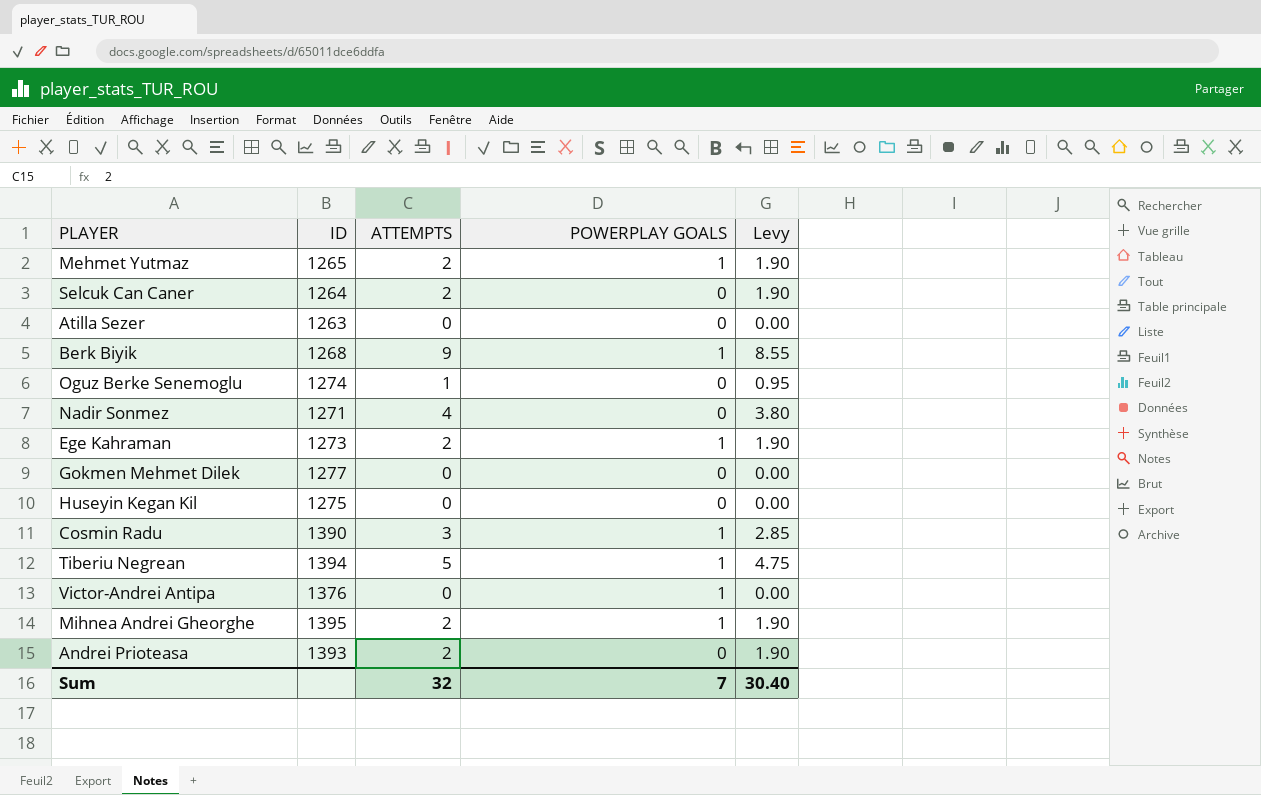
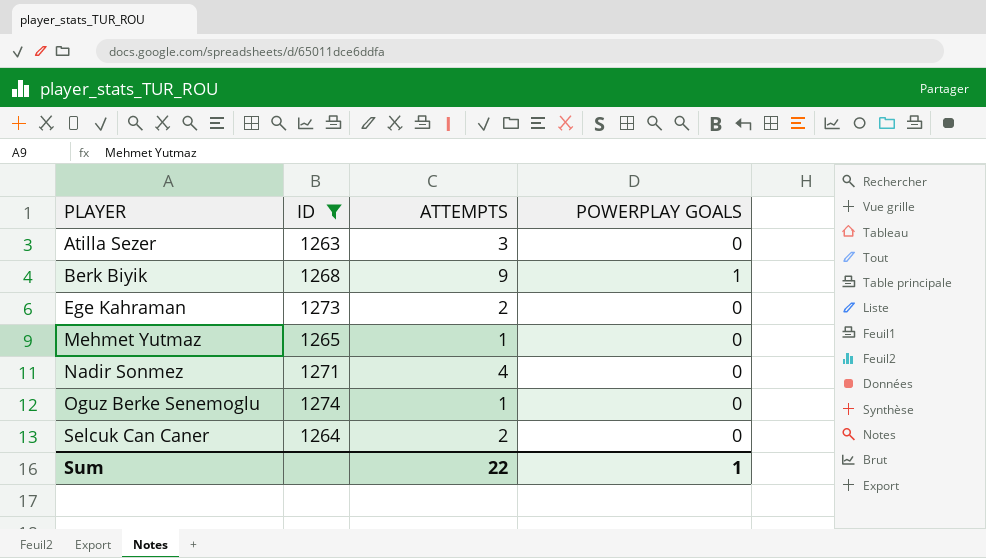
filter: none -> ID <= 1274
row order: none -> PLAYER ascending
column Levy | formula: [ATTEMPTS] * 0.95 -> none
Atilla Sezer | ATTEMPTS: 0 -> 3
Ege Kahraman | POWERPLAY GOALS: 1 -> 0
Mehmet Yutmaz | ATTEMPTS: 2 -> 1
Mehmet Yutmaz | POWERPLAY GOALS: 1 -> 0
Sum | ATTEMPTS: 32 -> 22
Sum | POWERPLAY GOALS: 7 -> 1

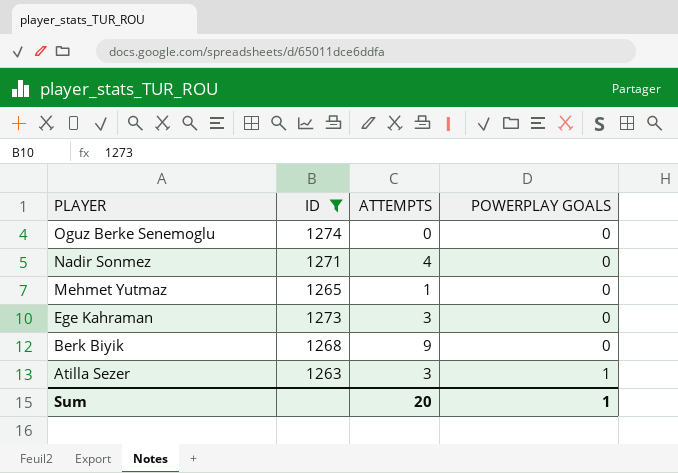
row order: PLAYER ascending -> PLAYER descending
row Selcuk Can Caner: 1264 | 2 | 0 -> none
Oguz Berke Senemoglu | ATTEMPTS: 1 -> 0
Ege Kahraman | ATTEMPTS: 2 -> 3
Berk Biyik | POWERPLAY GOALS: 1 -> 0
Atilla Sezer | POWERPLAY GOALS: 0 -> 1
Sum | ATTEMPTS: 22 -> 20

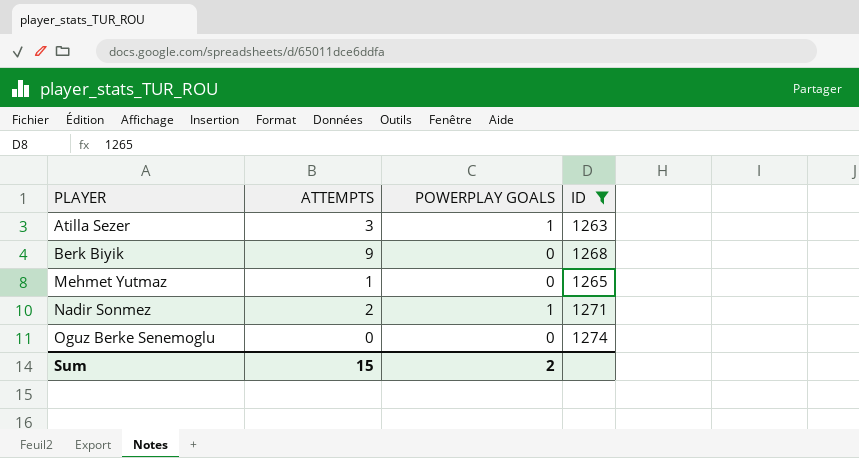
row order: PLAYER descending -> PLAYER ascending
column ID | position: 2 -> 4
row Ege Kahraman: 1273 | 3 | 0 -> none
Nadir Sonmez | ATTEMPTS: 4 -> 2
Nadir Sonmez | POWERPLAY GOALS: 0 -> 1
Sum | ATTEMPTS: 20 -> 15
Sum | POWERPLAY GOALS: 1 -> 2

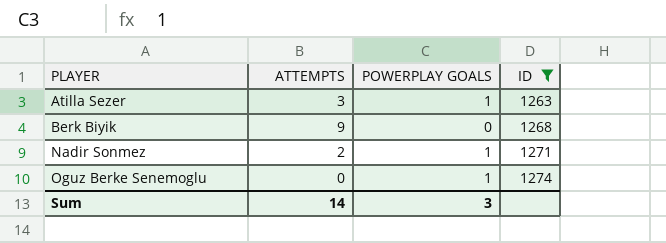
row Mehmet Yutmaz: 1 | 0 | 1265 -> none
Oguz Berke Senemoglu | POWERPLAY GOALS: 0 -> 1
Sum | ATTEMPTS: 15 -> 14
Sum | POWERPLAY GOALS: 2 -> 3

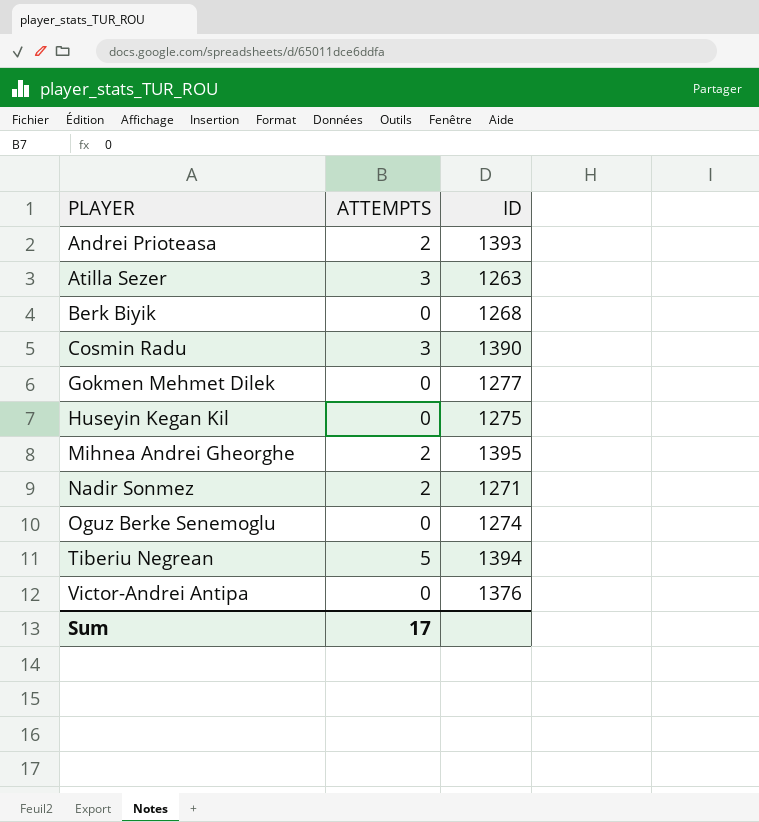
filter: ID <= 1274 -> none
column POWERPLAY GOALS | position: 3 -> none
Berk Biyik | ATTEMPTS: 9 -> 0
Sum | ATTEMPTS: 14 -> 17

